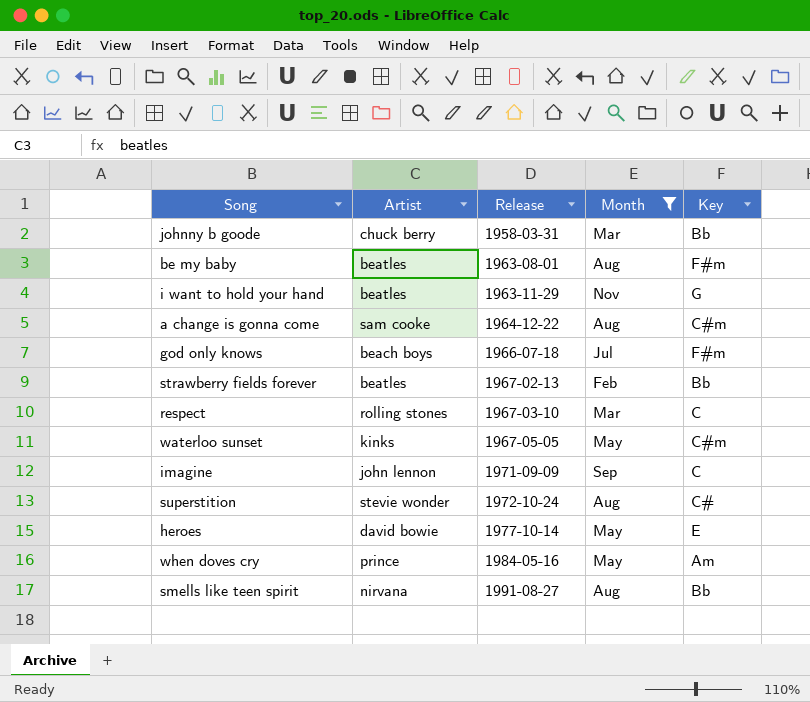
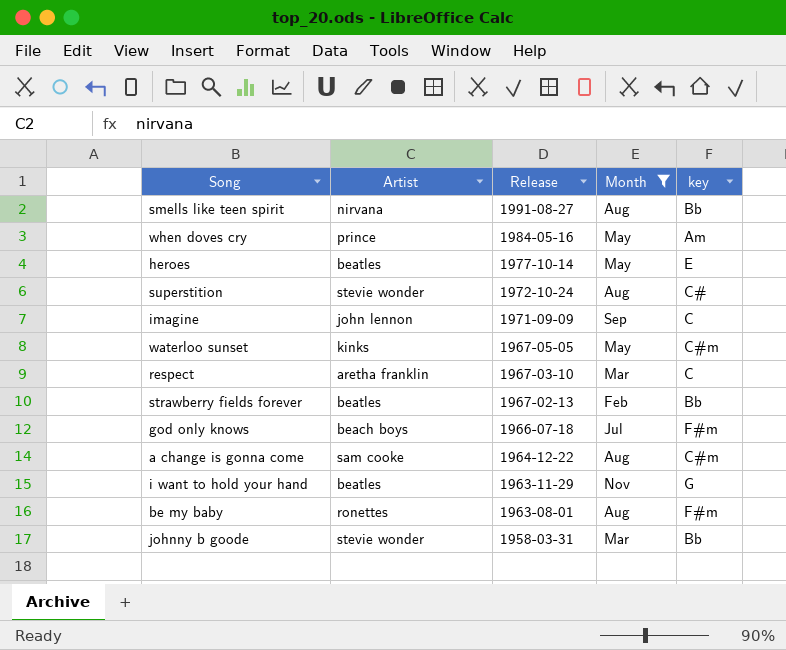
row order: Release ascending -> Release descending
column name: Key -> key
heroes | Artist: david bowie -> beatles
respect | Artist: rolling stones -> aretha franklin
be my baby | Artist: beatles -> ronettes
johnny b goode | Artist: chuck berry -> stevie wonder

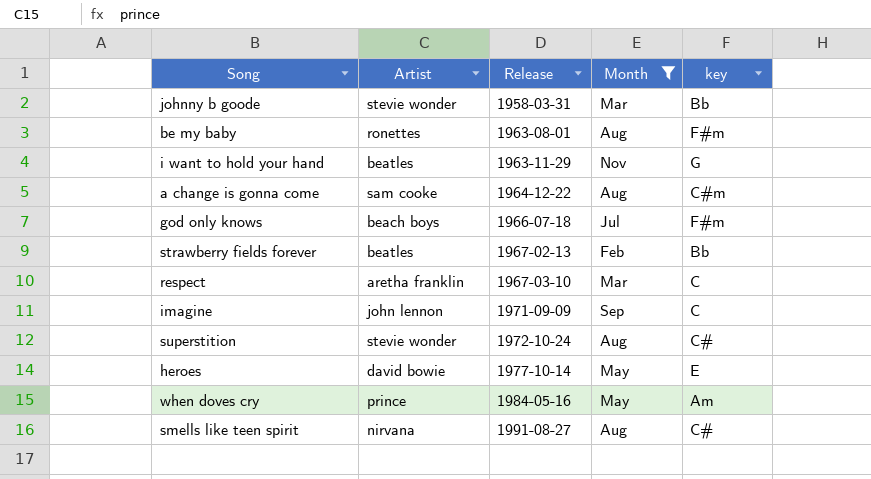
row order: Release descending -> Release ascending
row waterloo sunset: kinks | 1967-05-05 | May | C#m -> none
heroes | Artist: beatles -> david bowie
smells like teen spirit | key: Bb -> C#

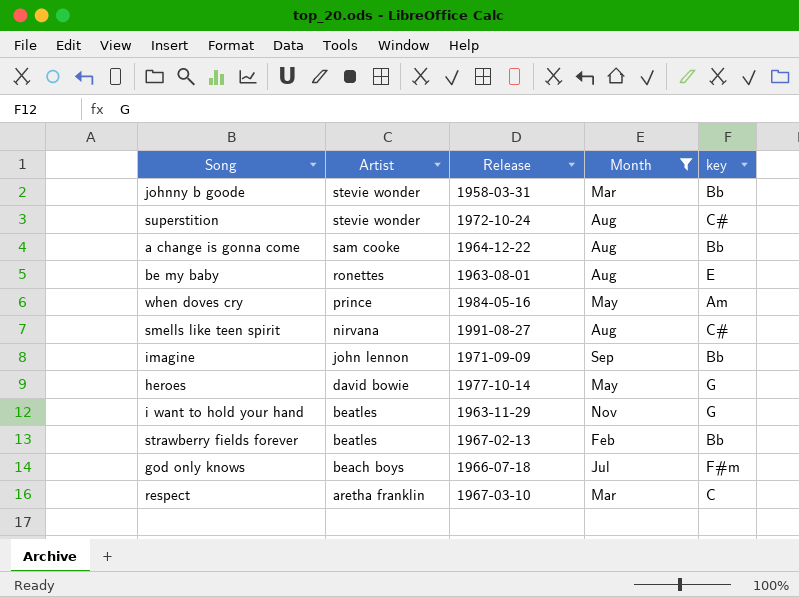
row order: Release ascending -> Artist descending
a change is gonna come | key: C#m -> Bb
be my baby | key: F#m -> E
imagine | key: C -> Bb
heroes | key: E -> G

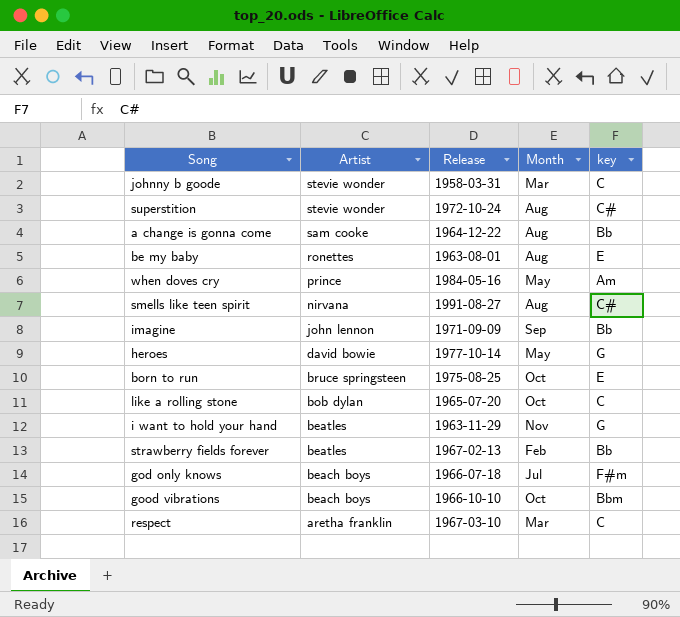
filter: Month != Oct -> none
johnny b goode | key: Bb -> C

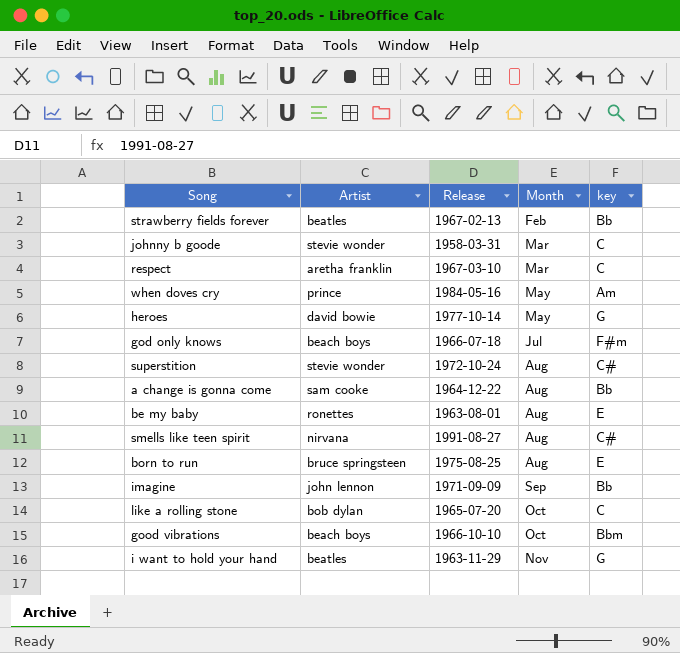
row order: Artist descending -> Month ascending
born to run | Month: Oct -> Aug

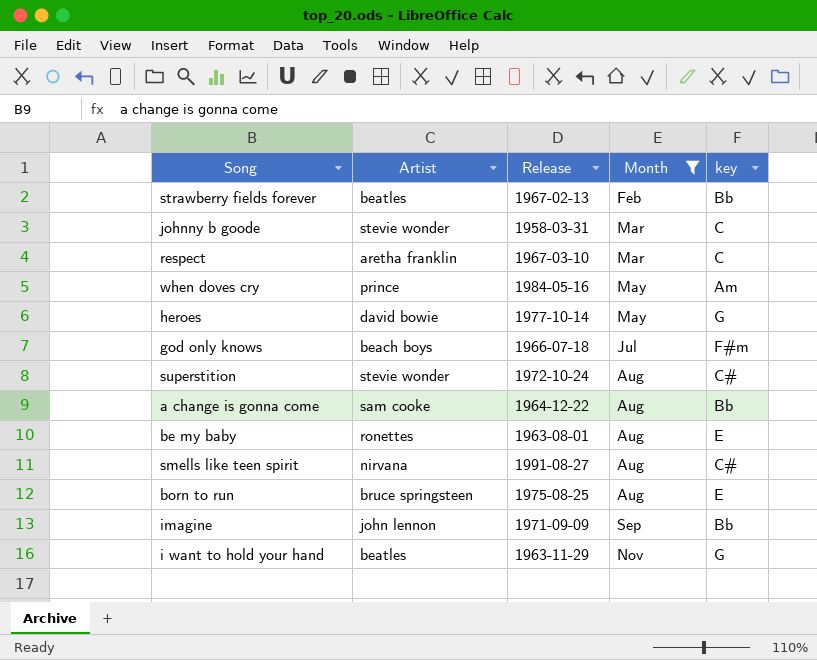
filter: none -> Month != Oct

